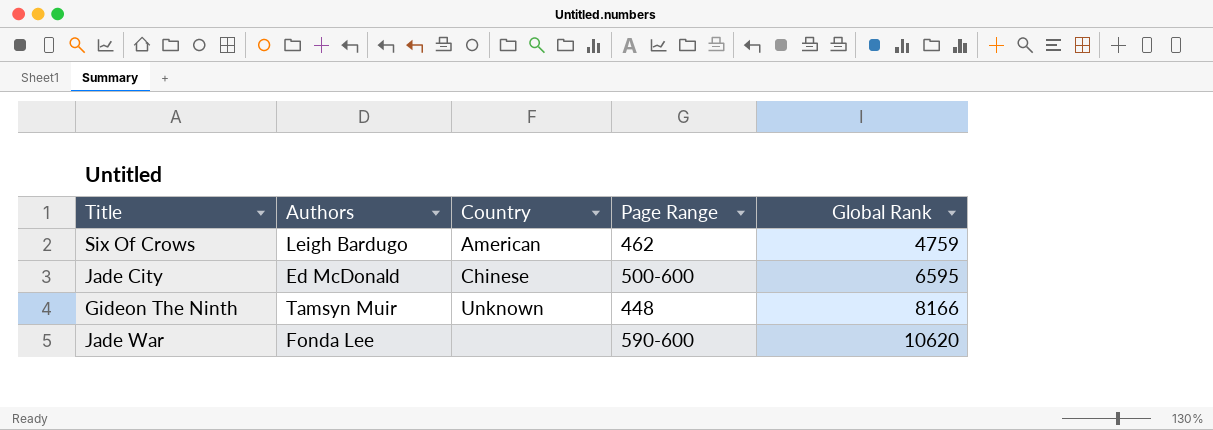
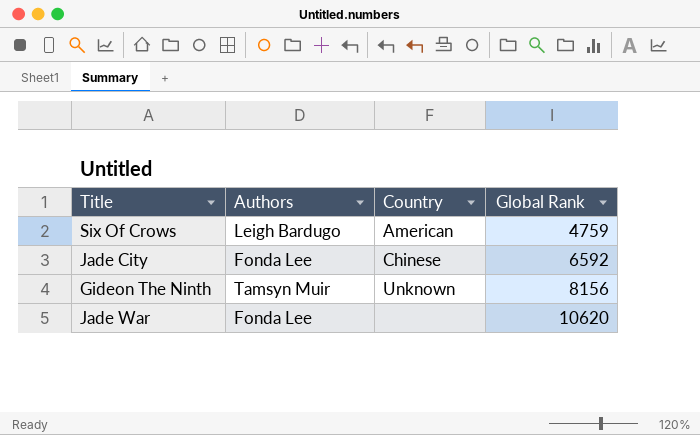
column Page Range | position: 4 -> none
Jade City | Authors: Ed McDonald -> Fonda Lee
Jade City | Global Rank: 6595 -> 6592
Gideon The Ninth | Global Rank: 8166 -> 8156

